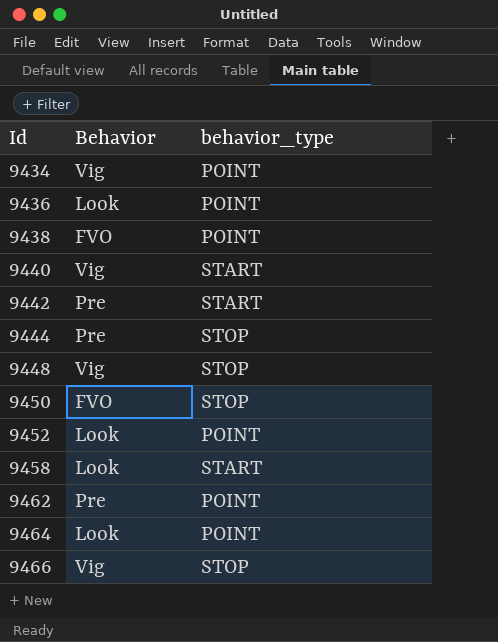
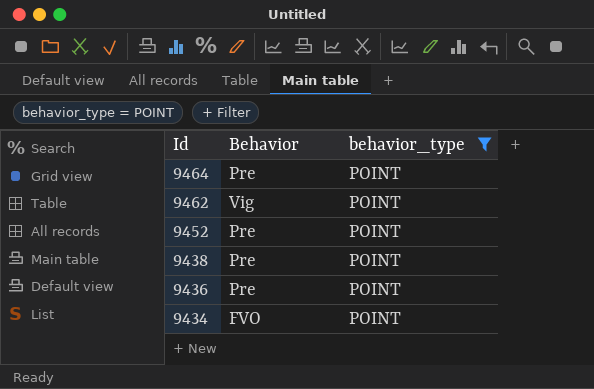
filter: none -> behavior_type = POINT
row order: Id ascending -> Id descending
9464 | Behavior: Look -> Pre
9462 | Behavior: Pre -> Vig
9452 | Behavior: Look -> Pre
9438 | Behavior: FVO -> Pre
9436 | Behavior: Look -> Pre
9434 | Behavior: Vig -> FVO

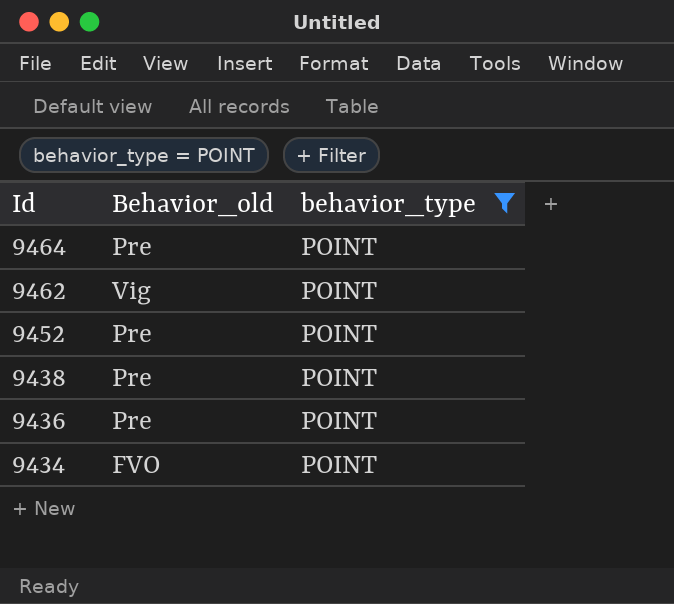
column name: Behavior -> Behavior_old

